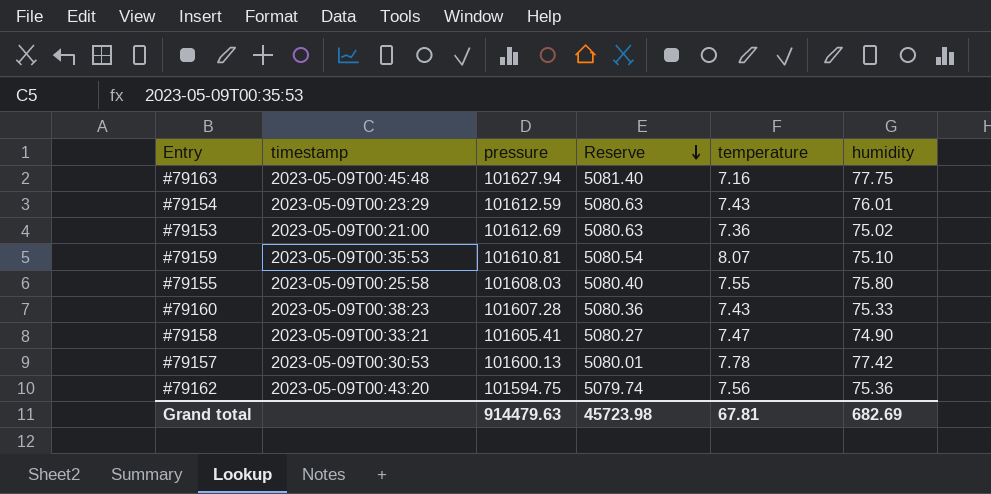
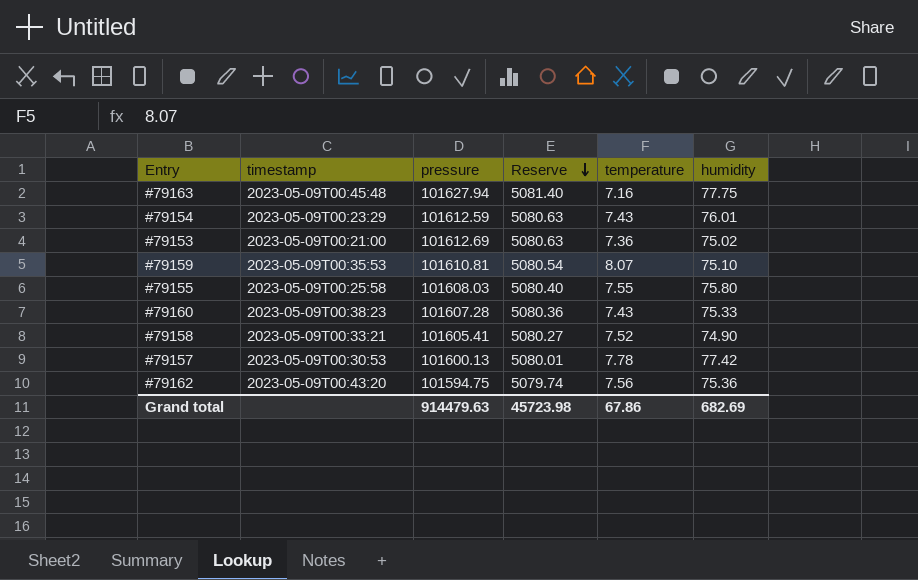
#79158 | temperature: 7.47 -> 7.52
Grand total | temperature: 67.81 -> 67.86

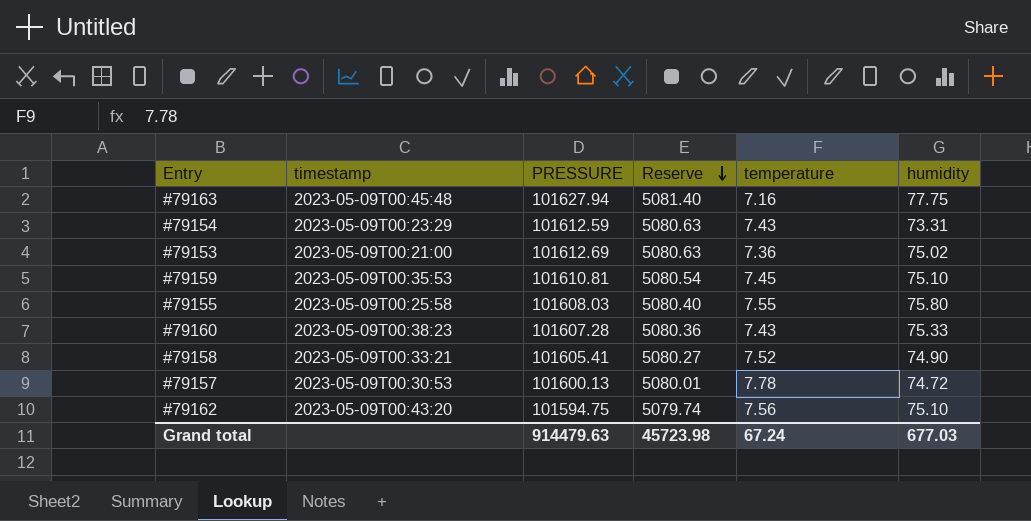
column name: pressure -> PRESSURE
#79154 | humidity: 76.01 -> 73.31
#79159 | temperature: 8.07 -> 7.45
#79157 | humidity: 77.42 -> 74.72
#79162 | humidity: 75.36 -> 75.10
Grand total | temperature: 67.86 -> 67.24
Grand total | humidity: 682.69 -> 677.03

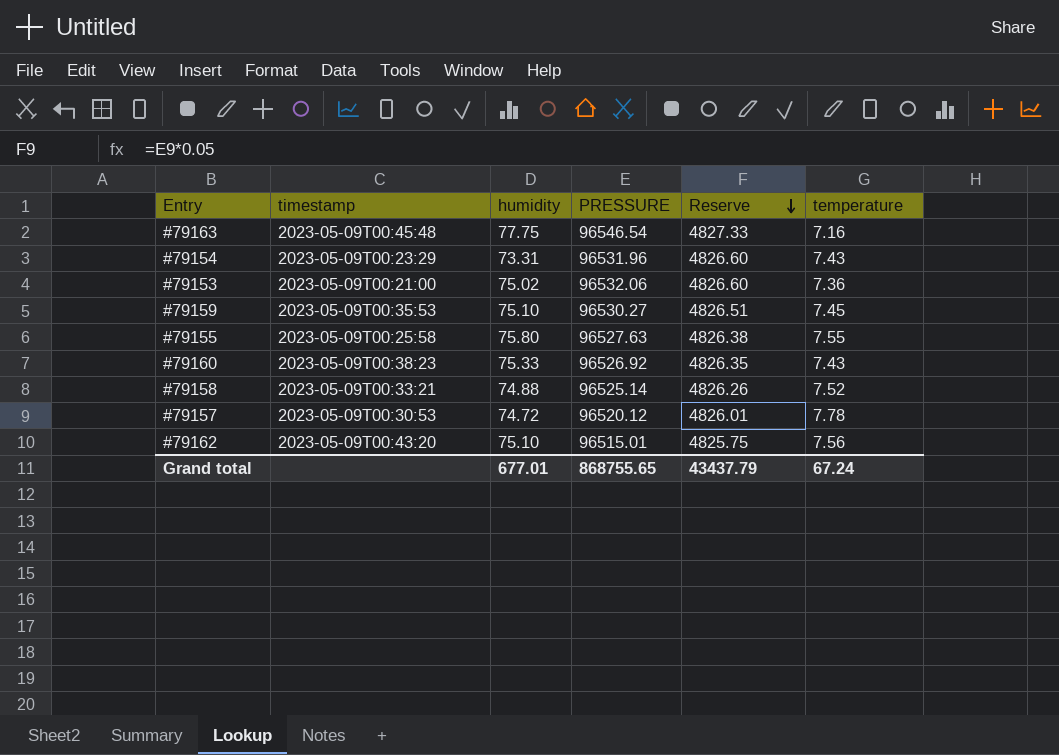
column humidity | position: 6 -> 3
#79163 | PRESSURE: 101627.94 -> 96546.54
#79163 | Reserve: 5081.40 -> 4827.33
#79154 | PRESSURE: 101612.59 -> 96531.96
#79154 | Reserve: 5080.63 -> 4826.60
#79153 | PRESSURE: 101612.69 -> 96532.06
#79153 | Reserve: 5080.63 -> 4826.60
#79159 | PRESSURE: 101610.81 -> 96530.27
#79159 | Reserve: 5080.54 -> 4826.51
#79155 | PRESSURE: 101608.03 -> 96527.63
#79155 | Reserve: 5080.40 -> 4826.38
#79160 | PRESSURE: 101607.28 -> 96526.92
#79160 | Reserve: 5080.36 -> 4826.35
#79158 | humidity: 74.90 -> 74.88
#79158 | PRESSURE: 101605.41 -> 96525.14
#79158 | Reserve: 5080.27 -> 4826.26
#79157 | PRESSURE: 101600.13 -> 96520.12
#79157 | Reserve: 5080.01 -> 4826.01
#79162 | PRESSURE: 101594.75 -> 96515.01
#79162 | Reserve: 5079.74 -> 4825.75
Grand total | humidity: 677.03 -> 677.01
Grand total | PRESSURE: 914479.63 -> 868755.65
Grand total | Reserve: 45723.98 -> 43437.79

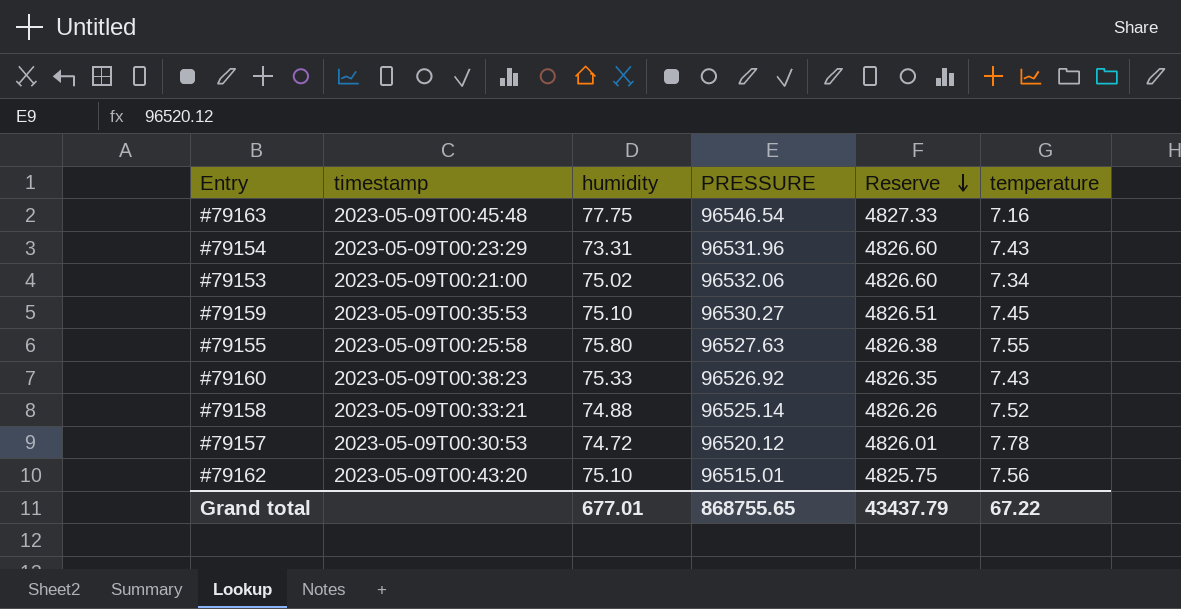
#79153 | temperature: 7.36 -> 7.34
Grand total | temperature: 67.24 -> 67.22

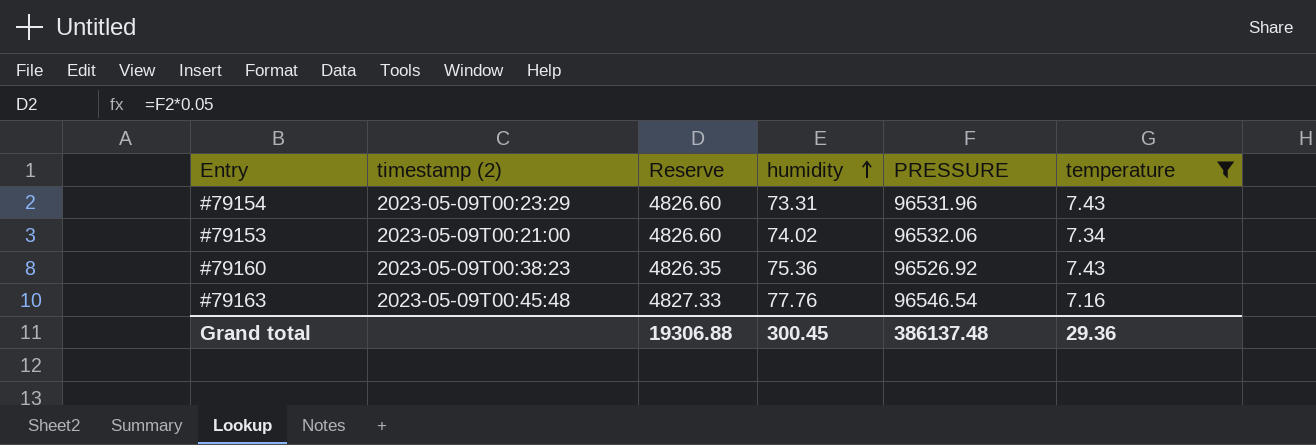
filter: none -> temperature <= 7.43
row order: Reserve descending -> humidity ascending
column name: timestamp -> timestamp (2)
column Reserve | position: 5 -> 3
#79153 | humidity: 75.02 -> 74.02
#79160 | humidity: 75.33 -> 75.36
#79163 | humidity: 77.75 -> 77.76
Grand total | Reserve: 43437.79 -> 19306.88
Grand total | humidity: 677.01 -> 300.45
Grand total | PRESSURE: 868755.65 -> 386137.48
Grand total | temperature: 67.22 -> 29.36

